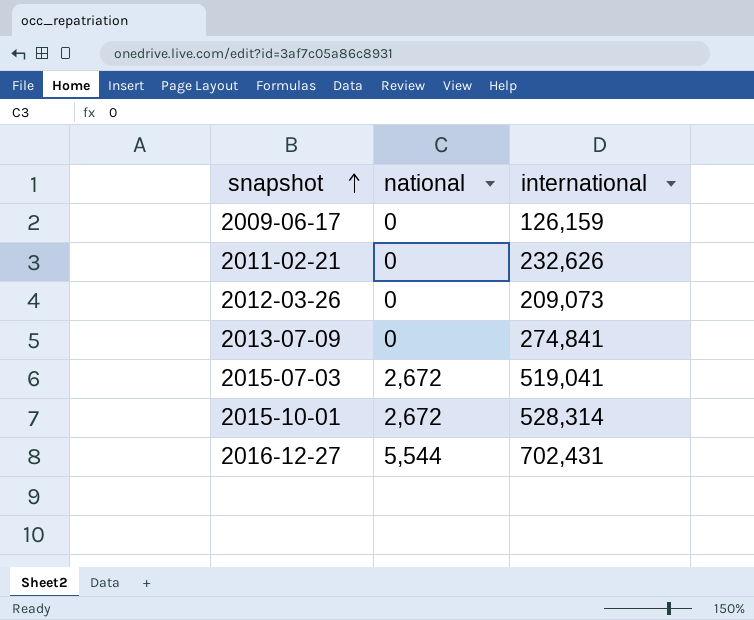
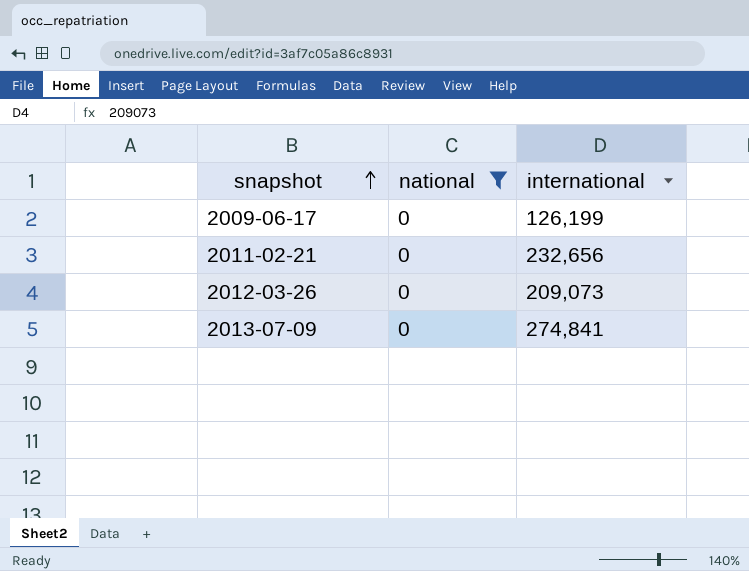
filter: none -> national = 0
2009-06-17 | international: 126,159 -> 126,199
2011-02-21 | international: 232,626 -> 232,656

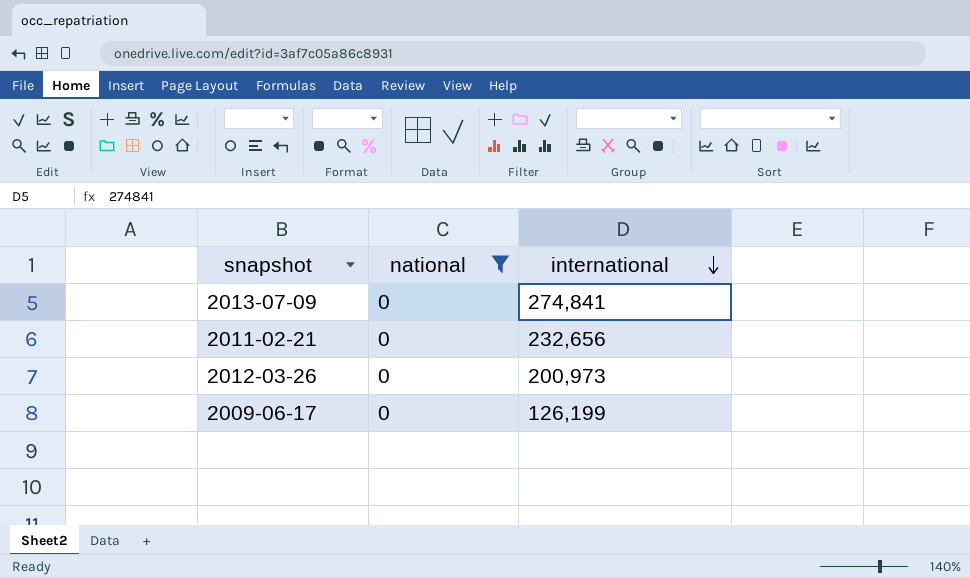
row order: snapshot ascending -> international descending
2012-03-26 | international: 209,073 -> 200,973

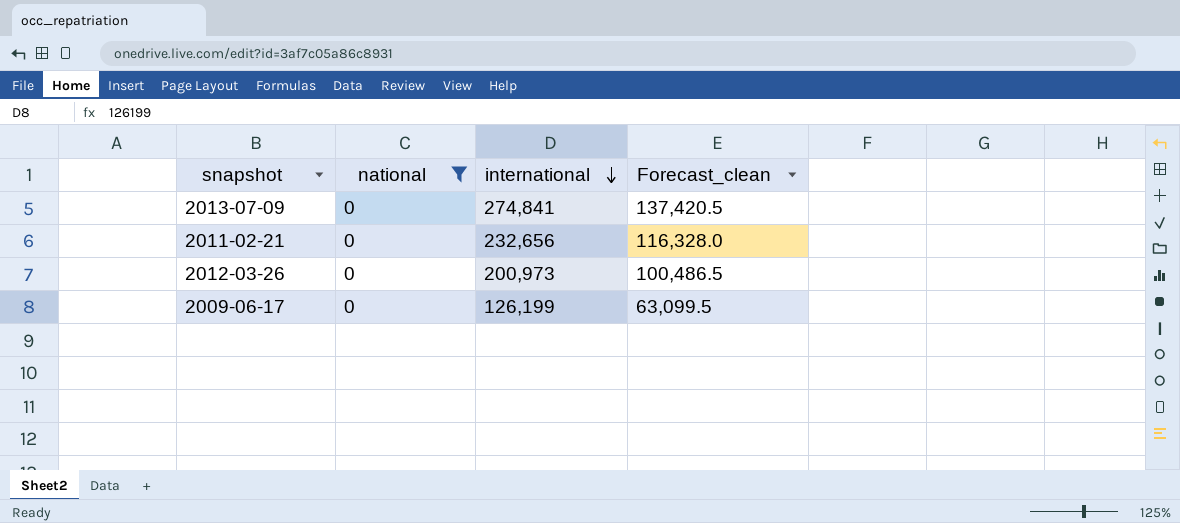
column Forecast_clean | formula: none -> [international] * 0.5

